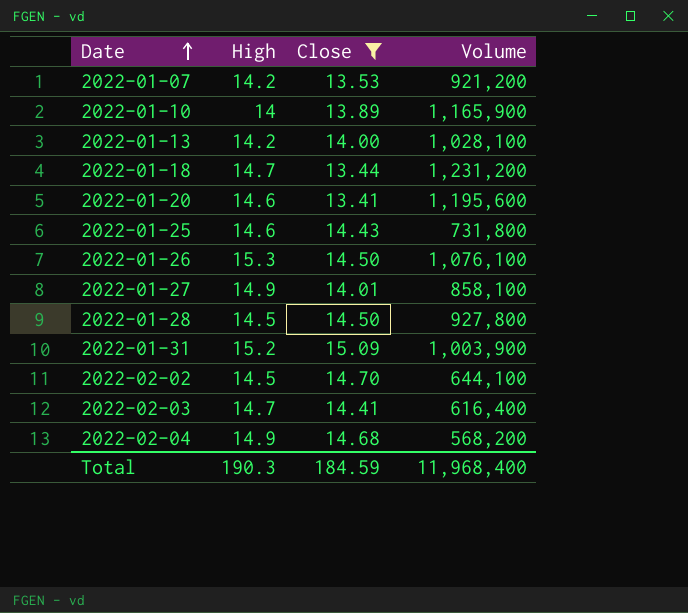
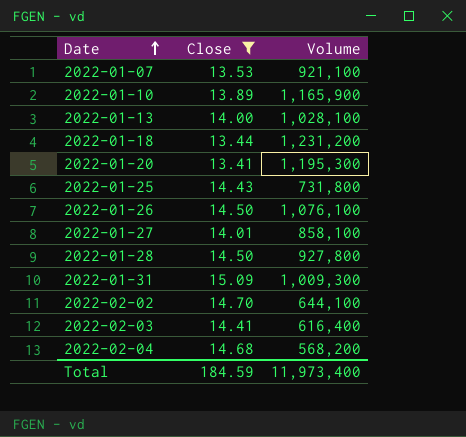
column High | position: 2 -> none
2022-01-07 | Volume: 921,200 -> 921,100
2022-01-20 | Volume: 1,195,600 -> 1,195,300
2022-01-31 | Volume: 1,003,900 -> 1,009,300
Total | Volume: 11,968,400 -> 11,973,400

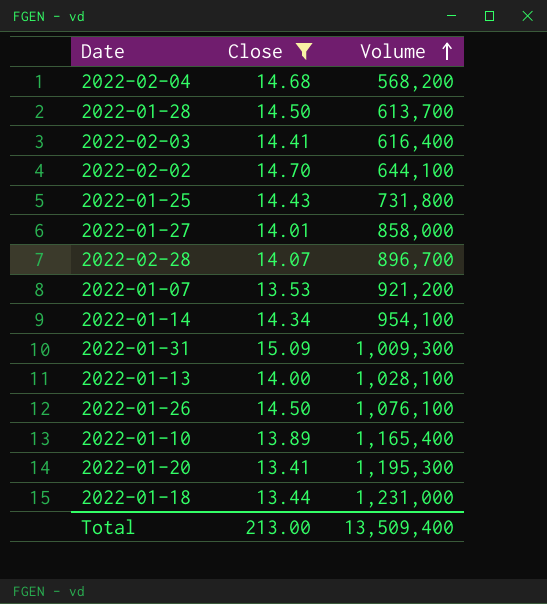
row order: Date ascending -> Volume ascending
2022-01-28 | Volume: 927,800 -> 613,700
2022-01-27 | Volume: 858,100 -> 858,000
row 2022-02-28: none -> 14.07 | 896,700
2022-01-07 | Volume: 921,100 -> 921,200
row 2022-01-14: none -> 14.34 | 954,100
2022-01-10 | Volume: 1,165,900 -> 1,165,400
2022-01-18 | Volume: 1,231,200 -> 1,231,000
Total | Close: 184.59 -> 213.00
Total | Volume: 11,973,400 -> 13,509,400

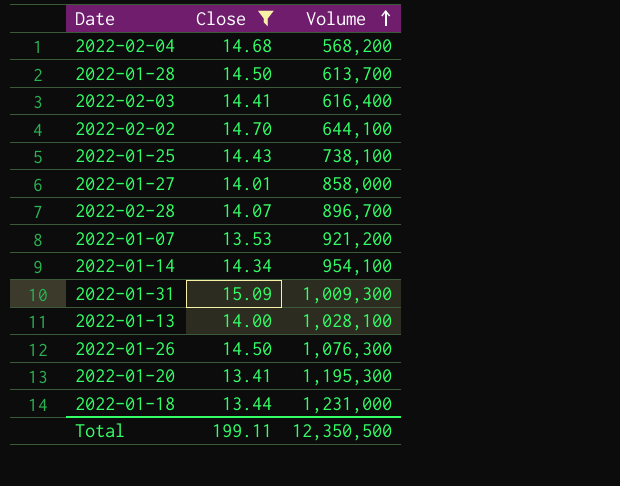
row 2022-01-10: 13.89 | 1,165,400 -> none
2022-01-25 | Volume: 731,800 -> 738,100
2022-01-26 | Volume: 1,076,100 -> 1,076,300
Total | Close: 213.00 -> 199.11
Total | Volume: 13,509,400 -> 12,350,500

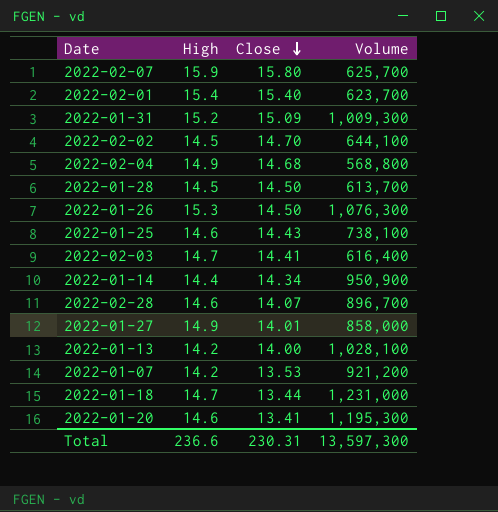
filter: Close <= 15.09 -> none
row order: Volume ascending -> Close descending
column High | position: none -> 2
2022-02-04 | Volume: 568,200 -> 568,800
2022-01-14 | Volume: 954,100 -> 950,900
Total | Close: 199.11 -> 230.31
Total | Volume: 12,350,500 -> 13,597,300

